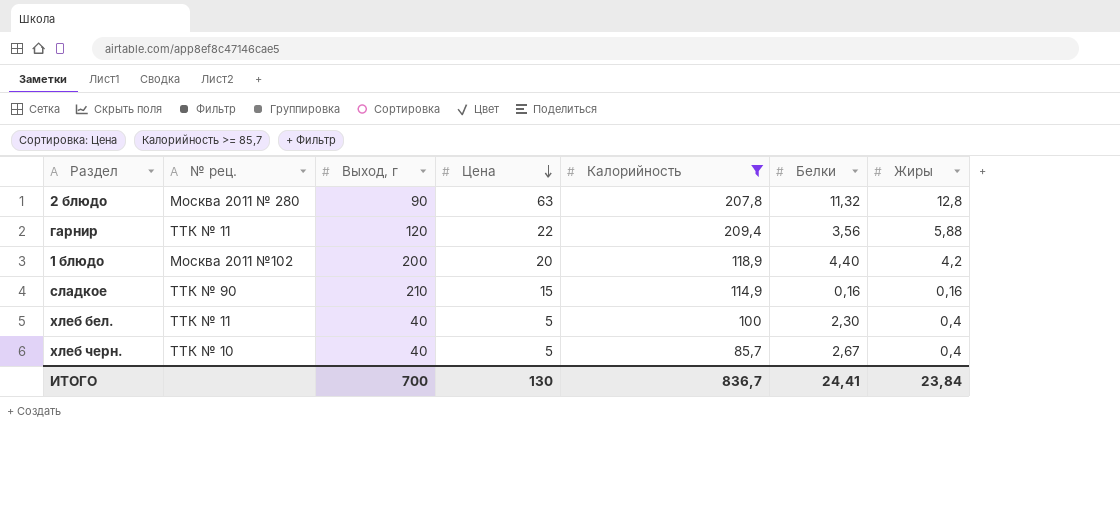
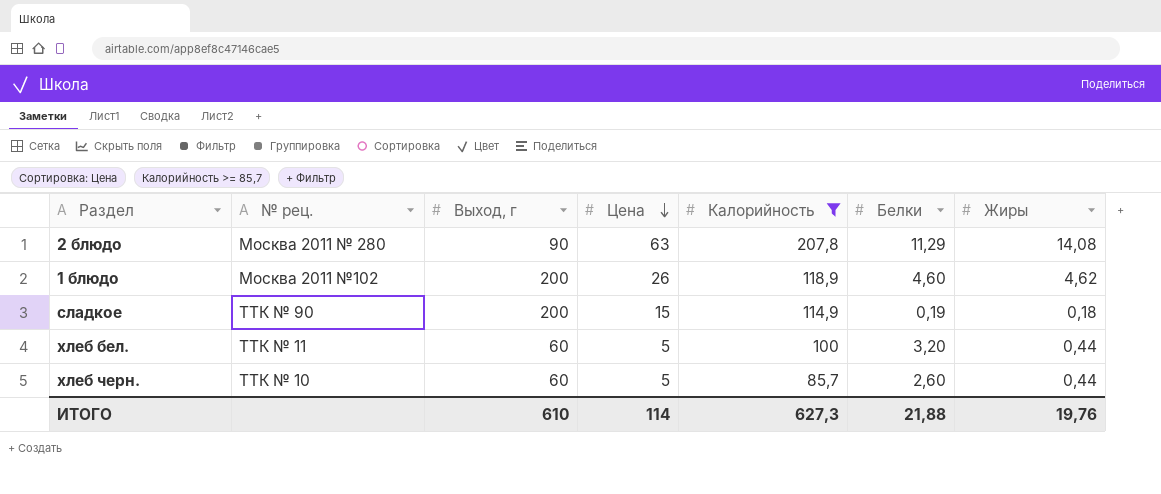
row гарнир: ТТК № 11 | 120 | 22 | 209,4 | 3,56 | 5,88 -> none
2 блюдо | Белки: 11,32 -> 11,29
2 блюдо | Жиры: 12,8 -> 14,08
1 блюдо | Цена: 20 -> 26
1 блюдо | Белки: 4,40 -> 4,60
1 блюдо | Жиры: 4,2 -> 4,62
сладкое | Выход, г: 210 -> 200
сладкое | Белки: 0,16 -> 0,19
сладкое | Жиры: 0,16 -> 0,18
хлеб бел. | Выход, г: 40 -> 60
хлеб бел. | Белки: 2,30 -> 3,20
хлеб бел. | Жиры: 0,4 -> 0,44
хлеб черн. | Выход, г: 40 -> 60
хлеб черн. | Белки: 2,67 -> 2,60
хлеб черн. | Жиры: 0,4 -> 0,44
ИТОГО | Выход, г: 700 -> 610
ИТОГО | Цена: 130 -> 114
ИТОГО | Калорийность: 836,7 -> 627,3
ИТОГО | Белки: 24,41 -> 21,88
ИТОГО | Жиры: 23,84 -> 19,76

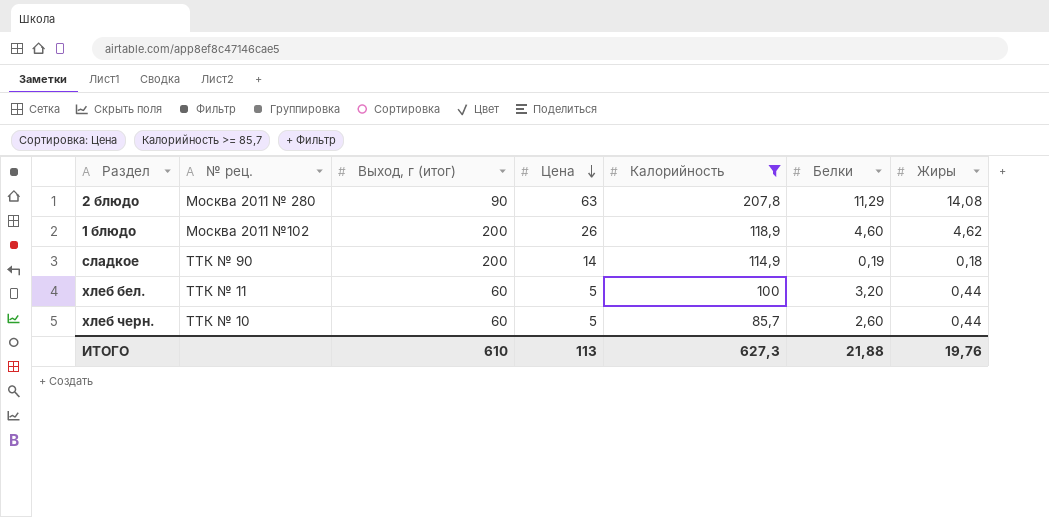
column name: Выход, г -> Выход, г (итог)
сладкое | Цена: 15 -> 14
ИТОГО | Цена: 114 -> 113

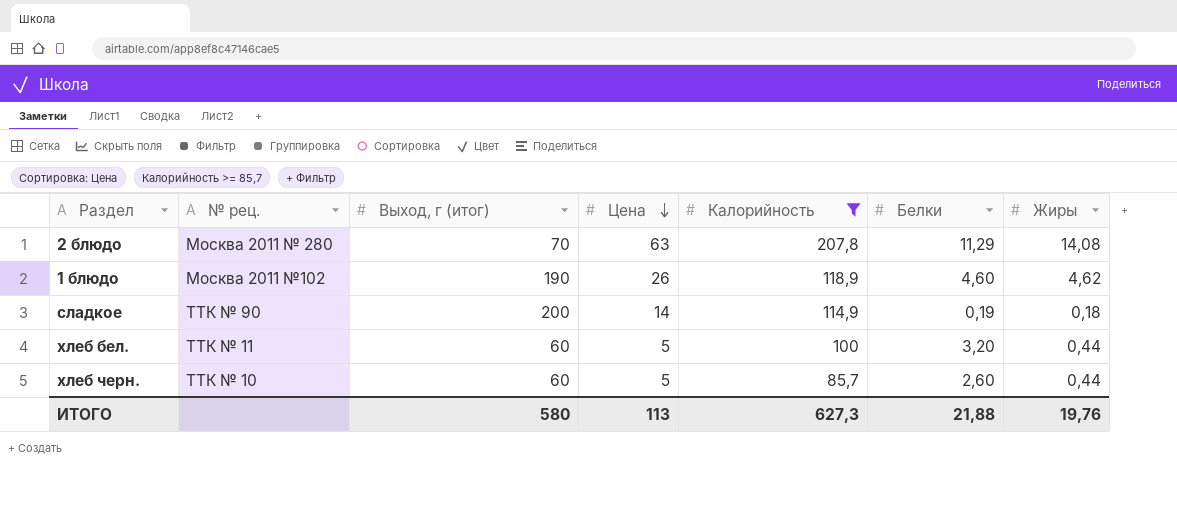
2 блюдо | Выход, г (итог): 90 -> 70
1 блюдо | Выход, г (итог): 200 -> 190
ИТОГО | Выход, г (итог): 610 -> 580

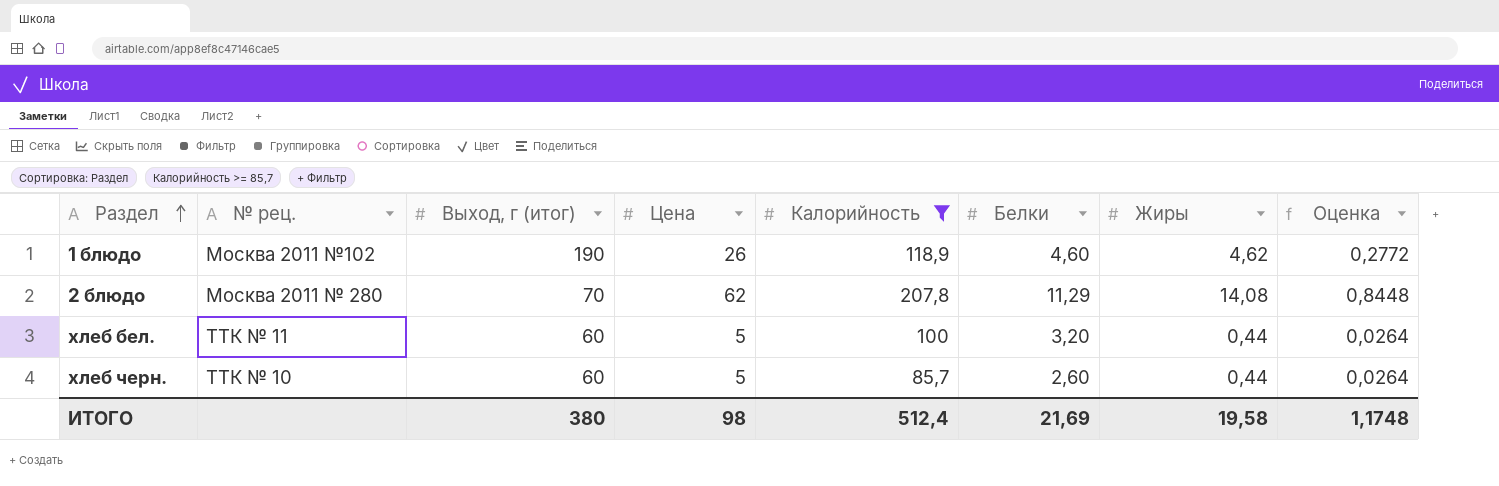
row order: Цена descending -> Раздел ascending
column Оценка | formula: none -> [Жиры] * 0,06
row сладкое: ТТК № 90 | 200 | 14 | 114,9 | 0,19 | 0,18 -> none
2 блюдо | Цена: 63 -> 62
ИТОГО | Выход, г (итог): 580 -> 380
ИТОГО | Цена: 113 -> 98
ИТОГО | Калорийность: 627,3 -> 512,4
ИТОГО | Белки: 21,88 -> 21,69
ИТОГО | Жиры: 19,76 -> 19,58

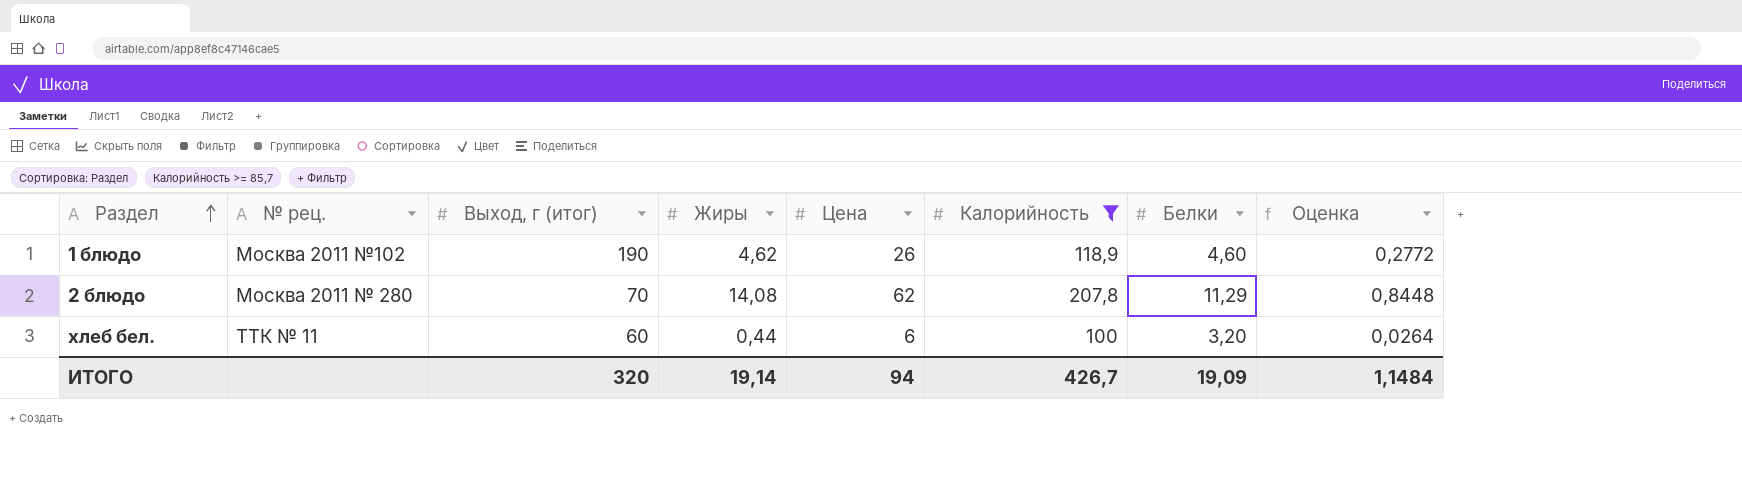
column Жиры | position: 7 -> 4
row хлеб черн.: ТТК № 10 | 60 | 5 | 85,7 | 2,60 | 0,44 | 0,0264 -> none
хлеб бел. | Цена: 5 -> 6
ИТОГО | Выход, г (итог): 380 -> 320
ИТОГО | Жиры: 19,58 -> 19,14
ИТОГО | Цена: 98 -> 94
ИТОГО | Калорийность: 512,4 -> 426,7
ИТОГО | Белки: 21,69 -> 19,09
ИТОГО | Оценка: 1,1748 -> 1,1484

